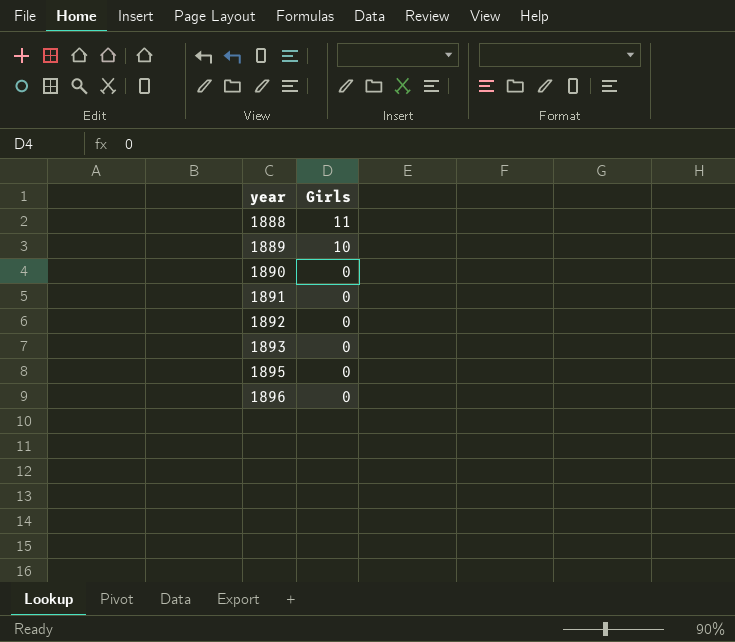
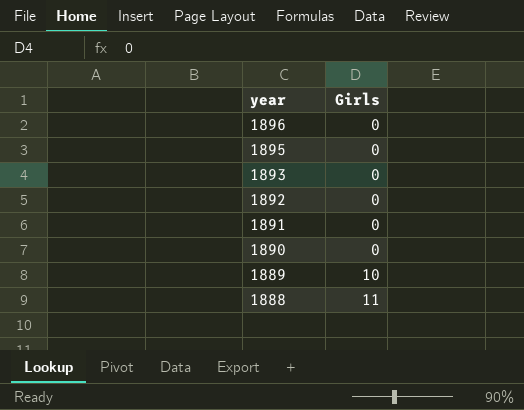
row order: year ascending -> year descending

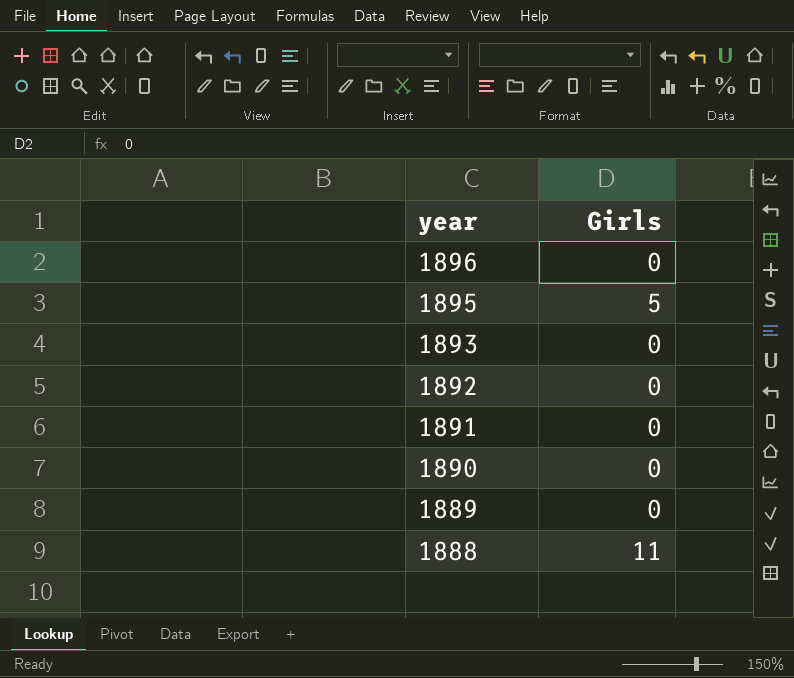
1895 | Girls: 0 -> 5
1889 | Girls: 10 -> 0

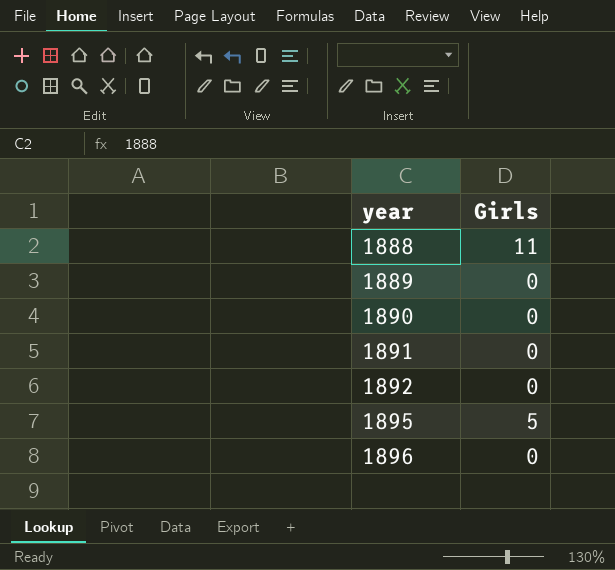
row order: year descending -> year ascending
row 1893: 0 -> none

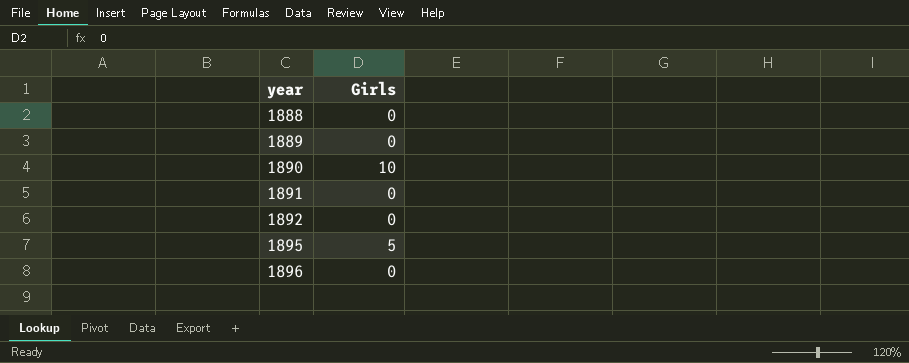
1888 | Girls: 11 -> 0
1890 | Girls: 0 -> 10

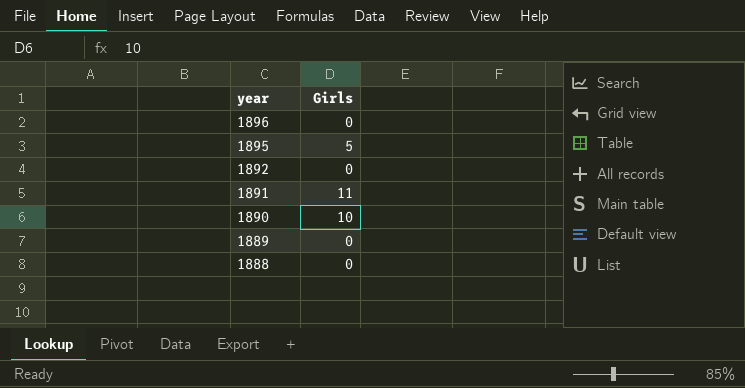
row order: year ascending -> year descending
1891 | Girls: 0 -> 11

